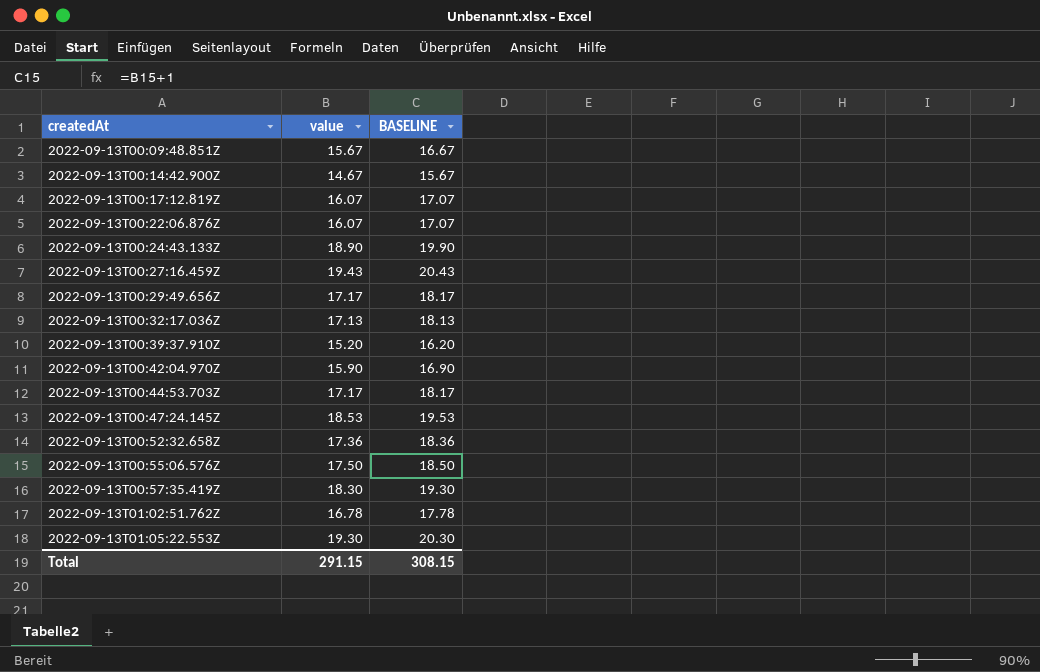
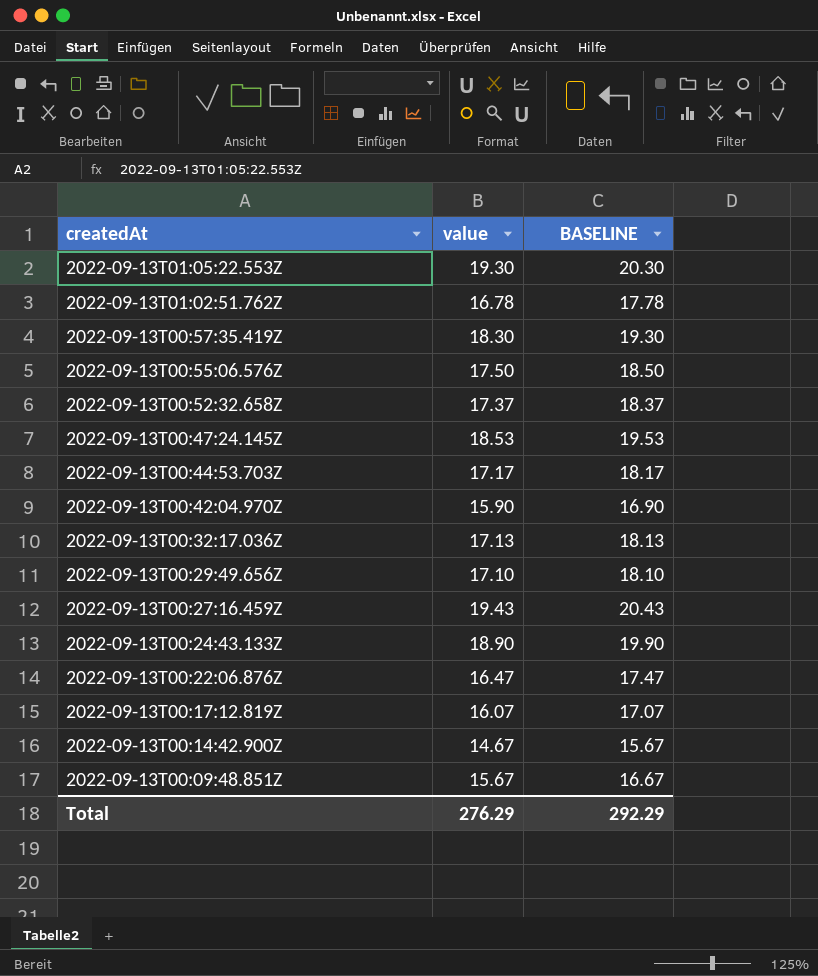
row order: createdAt ascending -> createdAt descending
row 2022-09-13T00:39:37.910Z: 15.20 | 16.20 -> none
2022-09-13T00:52:32.658Z | value: 17.36 -> 17.37
2022-09-13T00:52:32.658Z | BASELINE: 18.36 -> 18.37
2022-09-13T00:29:49.656Z | value: 17.17 -> 17.10
2022-09-13T00:29:49.656Z | BASELINE: 18.17 -> 18.10
2022-09-13T00:22:06.876Z | value: 16.07 -> 16.47
2022-09-13T00:22:06.876Z | BASELINE: 17.07 -> 17.47
Total | value: 291.15 -> 276.29
Total | BASELINE: 308.15 -> 292.29

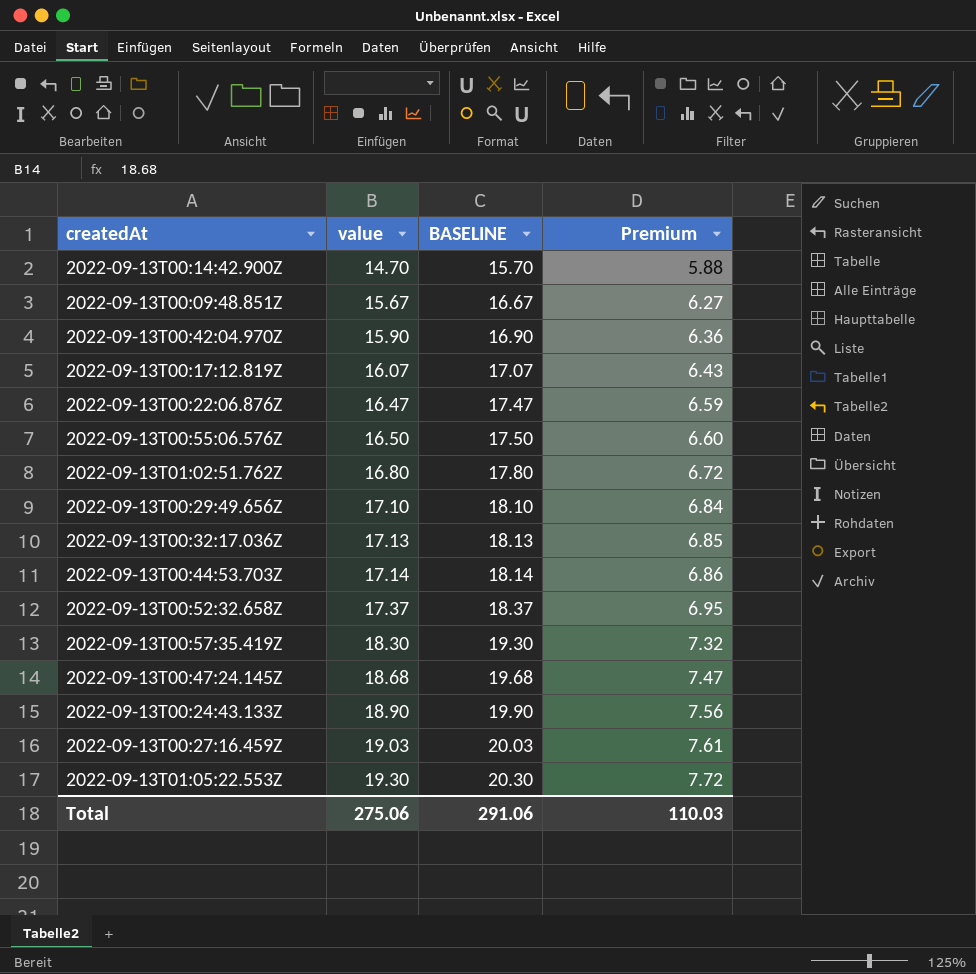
row order: createdAt descending -> value ascending
column Premium | formula: none -> [value] * 0.4
2022-09-13T00:14:42.900Z | value: 14.67 -> 14.70
2022-09-13T00:14:42.900Z | BASELINE: 15.67 -> 15.70
2022-09-13T00:55:06.576Z | value: 17.50 -> 16.50
2022-09-13T00:55:06.576Z | BASELINE: 18.50 -> 17.50
2022-09-13T01:02:51.762Z | value: 16.78 -> 16.80
2022-09-13T01:02:51.762Z | BASELINE: 17.78 -> 17.80
2022-09-13T00:44:53.703Z | value: 17.17 -> 17.14
2022-09-13T00:44:53.703Z | BASELINE: 18.17 -> 18.14
2022-09-13T00:47:24.145Z | value: 18.53 -> 18.68
2022-09-13T00:47:24.145Z | BASELINE: 19.53 -> 19.68
2022-09-13T00:27:16.459Z | value: 19.43 -> 19.03
2022-09-13T00:27:16.459Z | BASELINE: 20.43 -> 20.03
Total | value: 276.29 -> 275.06
Total | BASELINE: 292.29 -> 291.06

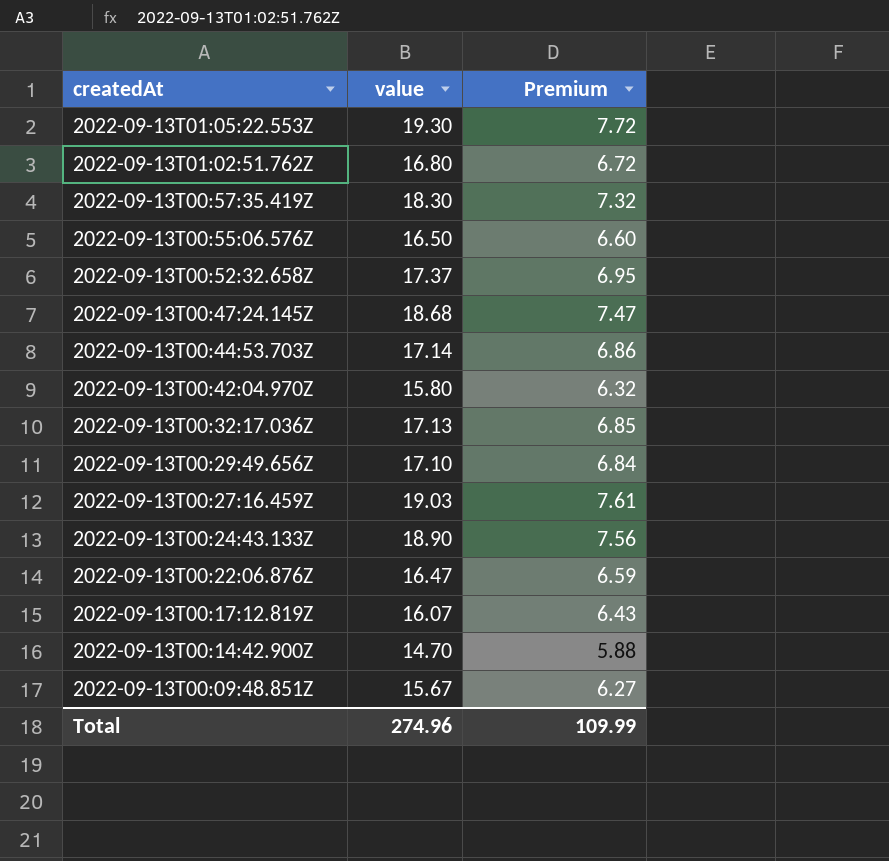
row order: value ascending -> createdAt descending
column BASELINE | formula: [value] + 1 -> none
2022-09-13T00:42:04.970Z | value: 15.90 -> 15.80
2022-09-13T00:42:04.970Z | Premium: 6.36 -> 6.32
Total | value: 275.06 -> 274.96
Total | Premium: 110.03 -> 109.99

